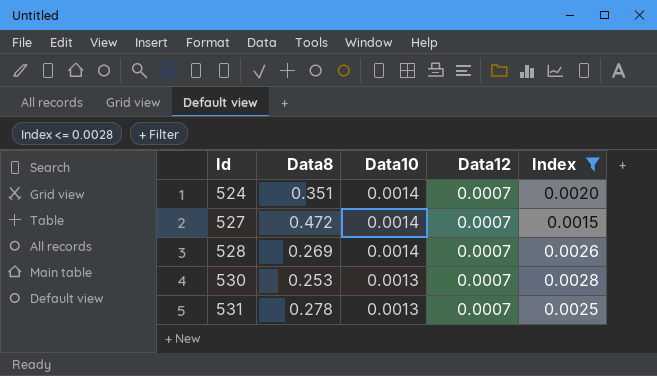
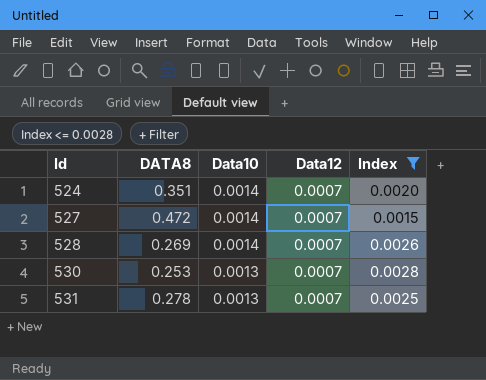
column name: Data8 -> DATA8

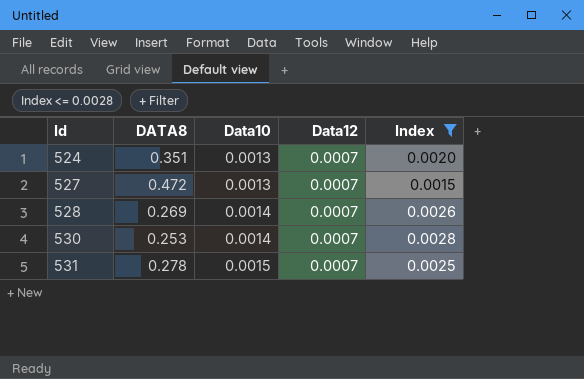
524 | Data10: 0.0014 -> 0.0013
527 | Data10: 0.0014 -> 0.0013
530 | Data10: 0.0013 -> 0.0014
531 | Data10: 0.0013 -> 0.0015

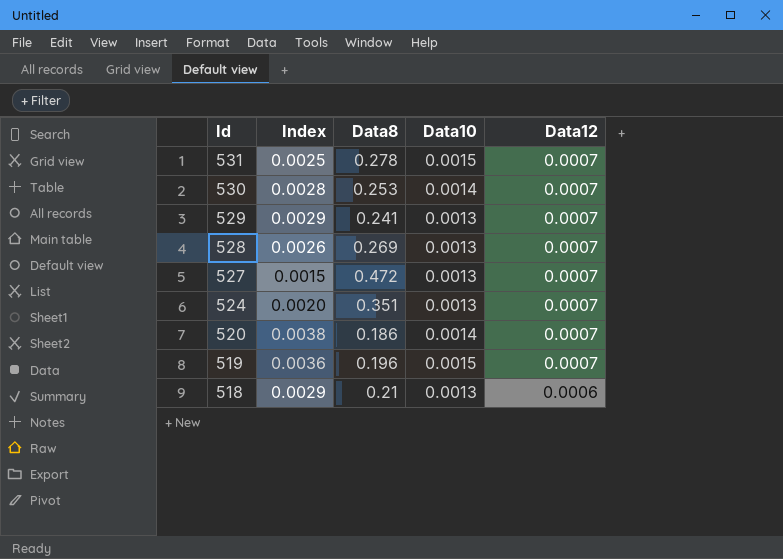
filter: Index <= 0.0028 -> none
row order: Id ascending -> Id descending
column Index | position: 5 -> 2
column name: DATA8 -> Data8
528 | Data10: 0.0014 -> 0.0013

